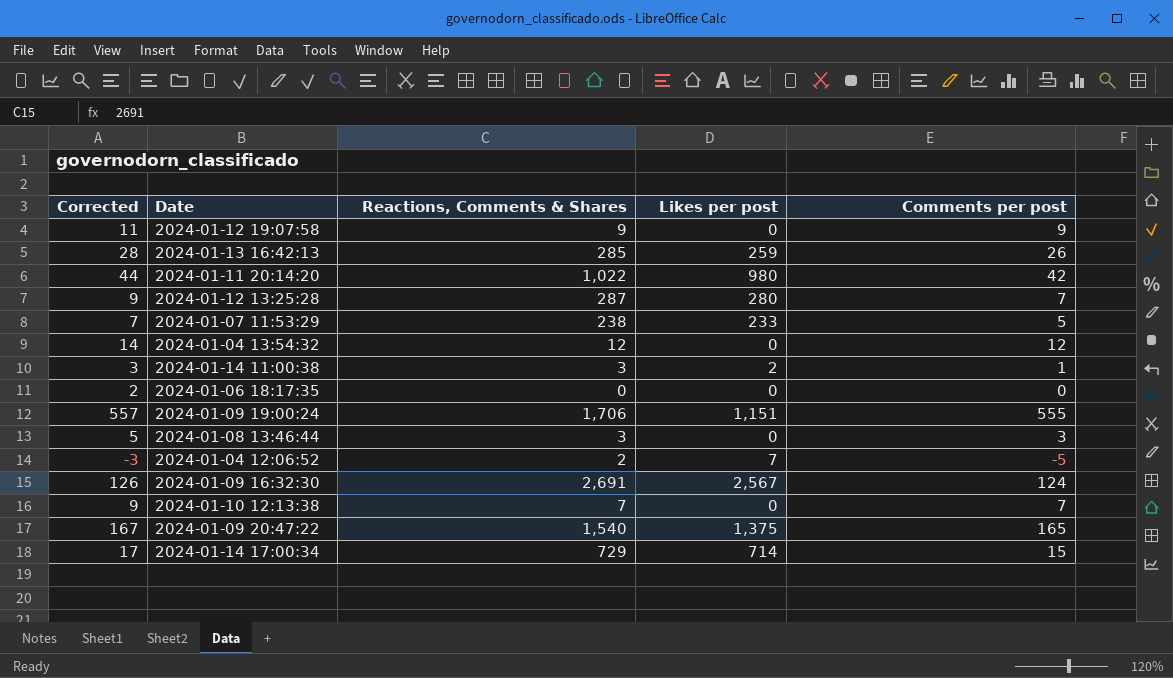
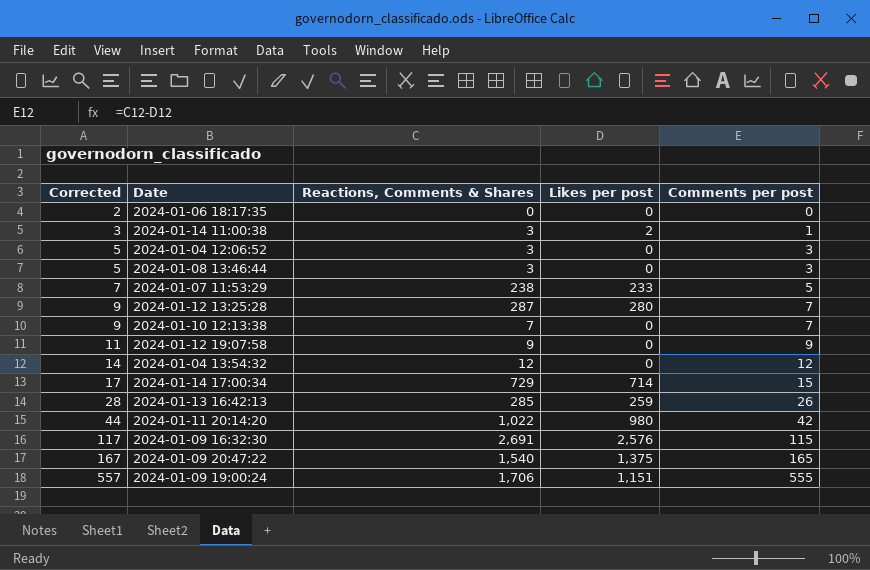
row order: none -> Corrected ascending
2024-01-04 12:06:52 | Corrected: -3 -> 5
2024-01-04 12:06:52 | Reactions, Comments & Shares: 2 -> 3
2024-01-04 12:06:52 | Likes per post: 7 -> 0
2024-01-04 12:06:52 | Comments per post: -5 -> 3
2024-01-09 16:32:30 | Corrected: 126 -> 117
2024-01-09 16:32:30 | Likes per post: 2,567 -> 2,576
2024-01-09 16:32:30 | Comments per post: 124 -> 115

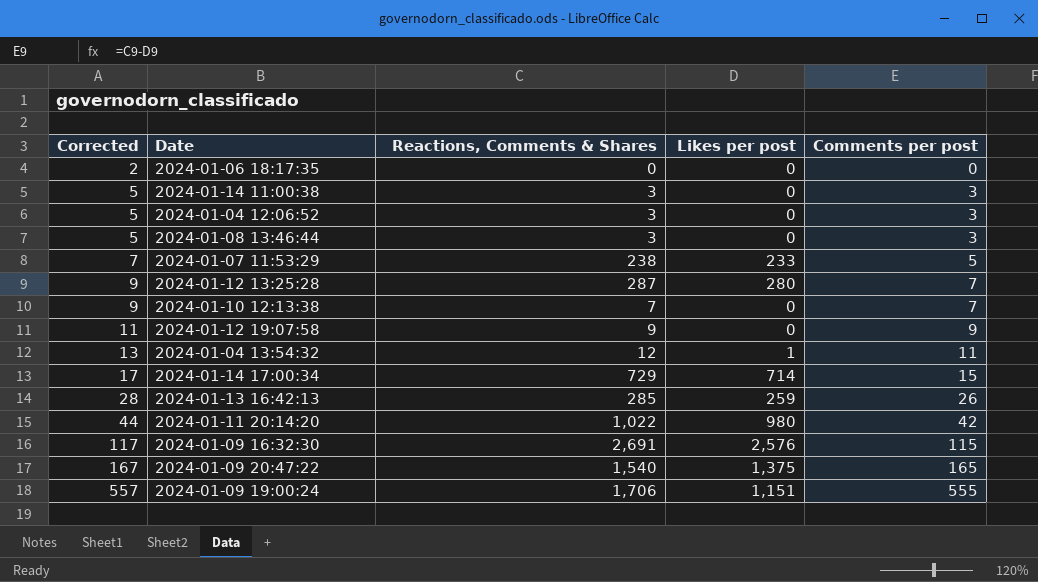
2024-01-14 11:00:38 | Corrected: 3 -> 5
2024-01-14 11:00:38 | Likes per post: 2 -> 0
2024-01-14 11:00:38 | Comments per post: 1 -> 3
2024-01-04 13:54:32 | Corrected: 14 -> 13
2024-01-04 13:54:32 | Likes per post: 0 -> 1
2024-01-04 13:54:32 | Comments per post: 12 -> 11

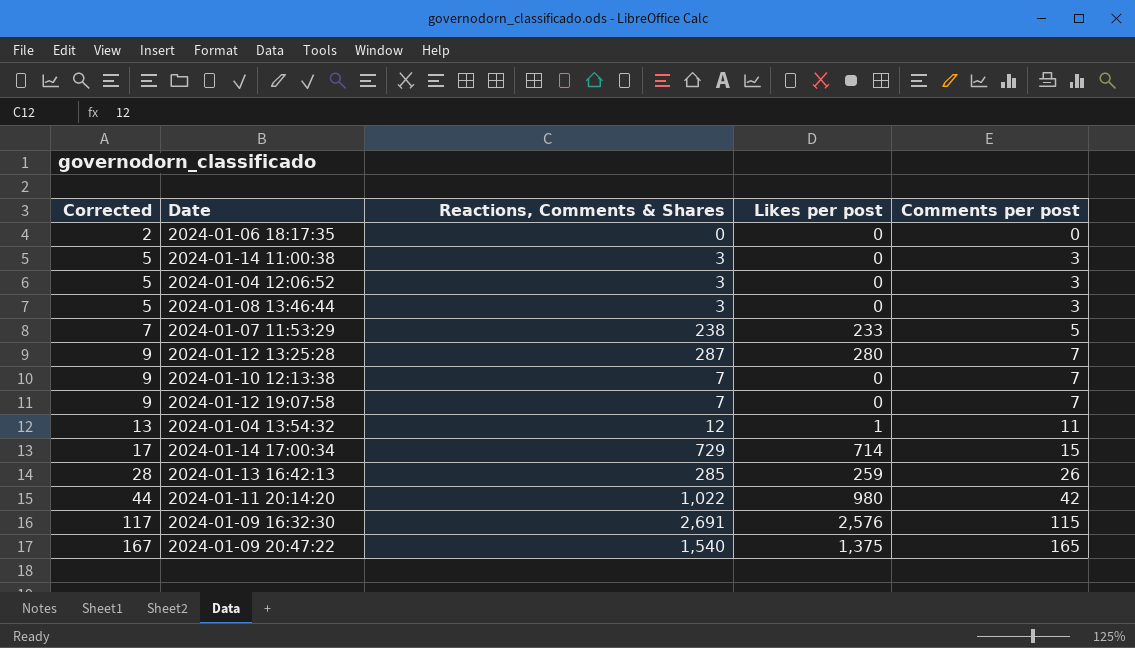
row 2024-01-09 19:00:24: 557 | 1,706 | 1,151 | 555 -> none
2024-01-12 19:07:58 | Corrected: 11 -> 9
2024-01-12 19:07:58 | Reactions, Comments & Shares: 9 -> 7
2024-01-12 19:07:58 | Comments per post: 9 -> 7

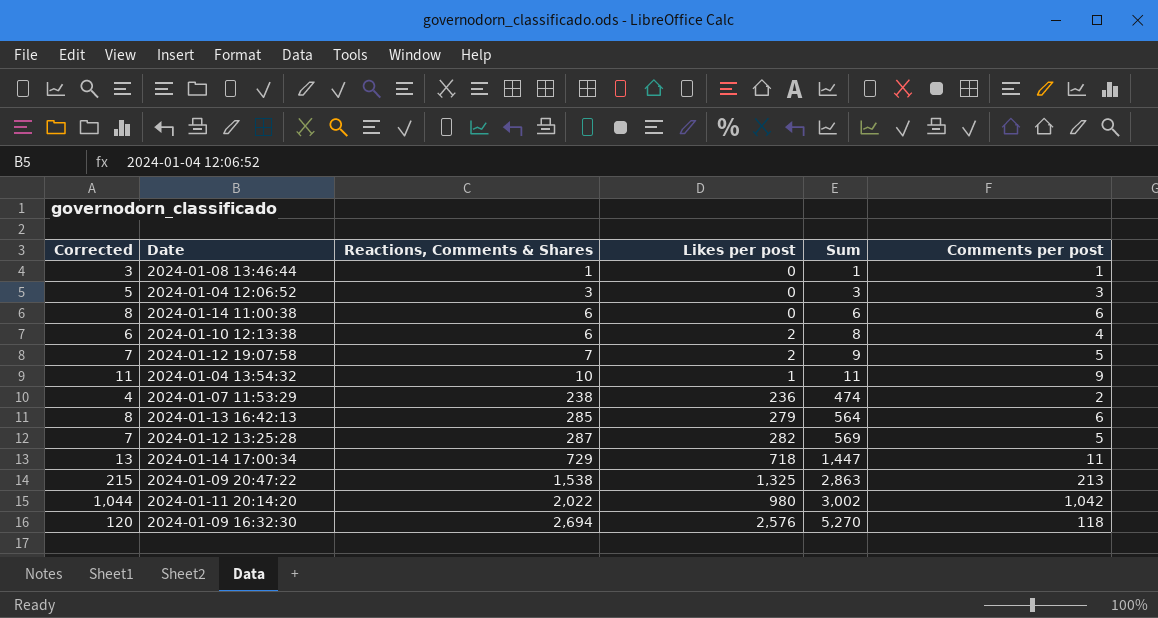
row order: Corrected ascending -> Reactions, Comments & Shares ascending
column Sum | formula: none -> [Reactions, Comments & Shares] + [Likes per post]
row 2024-01-06 18:17:35: 2 | 0 | 0 | 0 -> none
2024-01-08 13:46:44 | Corrected: 5 -> 3
2024-01-08 13:46:44 | Reactions, Comments & Shares: 3 -> 1
2024-01-08 13:46:44 | Comments per post: 3 -> 1
2024-01-14 11:00:38 | Corrected: 5 -> 8
2024-01-14 11:00:38 | Reactions, Comments & Shares: 3 -> 6
2024-01-14 11:00:38 | Comments per post: 3 -> 6
2024-01-10 12:13:38 | Corrected: 9 -> 6
2024-01-10 12:13:38 | Reactions, Comments & Shares: 7 -> 6
2024-01-10 12:13:38 | Likes per post: 0 -> 2
2024-01-10 12:13:38 | Comments per post: 7 -> 4
2024-01-12 19:07:58 | Corrected: 9 -> 7
2024-01-12 19:07:58 | Likes per post: 0 -> 2
2024-01-12 19:07:58 | Comments per post: 7 -> 5
2024-01-04 13:54:32 | Corrected: 13 -> 11
2024-01-04 13:54:32 | Reactions, Comments & Shares: 12 -> 10
2024-01-04 13:54:32 | Comments per post: 11 -> 9
2024-01-07 11:53:29 | Corrected: 7 -> 4
2024-01-07 11:53:29 | Likes per post: 233 -> 236
2024-01-07 11:53:29 | Comments per post: 5 -> 2
2024-01-13 16:42:13 | Corrected: 28 -> 8
2024-01-13 16:42:13 | Likes per post: 259 -> 279
2024-01-13 16:42:13 | Comments per post: 26 -> 6
2024-01-12 13:25:28 | Corrected: 9 -> 7
2024-01-12 13:25:28 | Likes per post: 280 -> 282
2024-01-12 13:25:28 | Comments per post: 7 -> 5
2024-01-14 17:00:34 | Corrected: 17 -> 13
2024-01-14 17:00:34 | Likes per post: 714 -> 718
2024-01-14 17:00:34 | Comments per post: 15 -> 11
2024-01-09 20:47:22 | Corrected: 167 -> 215
2024-01-09 20:47:22 | Reactions, Comments & Shares: 1,540 -> 1,538
2024-01-09 20:47:22 | Likes per post: 1,375 -> 1,325
2024-01-09 20:47:22 | Comments per post: 165 -> 213
2024-01-11 20:14:20 | Corrected: 44 -> 1,044
2024-01-11 20:14:20 | Reactions, Comments & Shares: 1,022 -> 2,022
2024-01-11 20:14:20 | Comments per post: 42 -> 1,042
2024-01-09 16:32:30 | Corrected: 117 -> 120
2024-01-09 16:32:30 | Reactions, Comments & Shares: 2,691 -> 2,694
2024-01-09 16:32:30 | Comments per post: 115 -> 118

